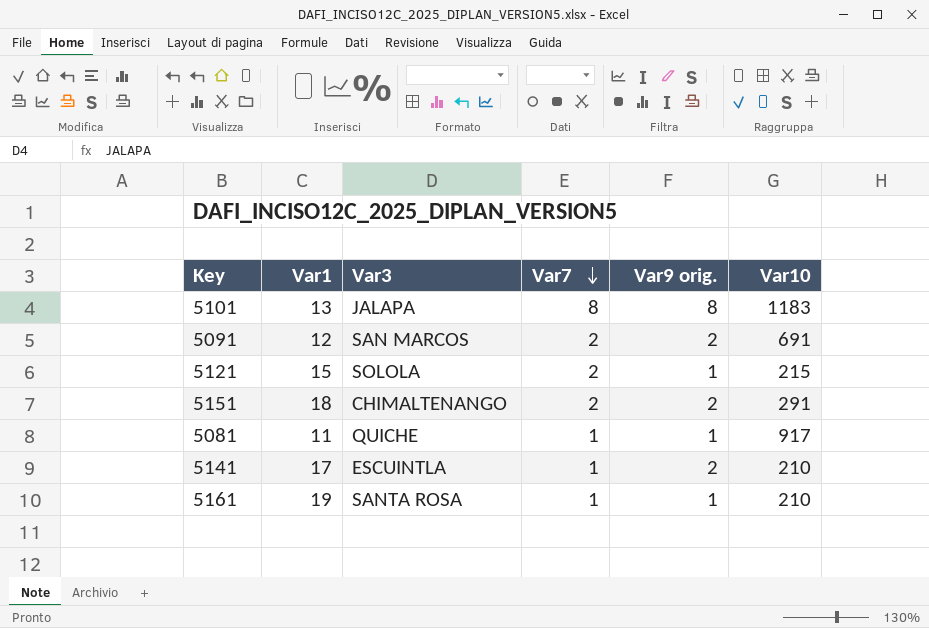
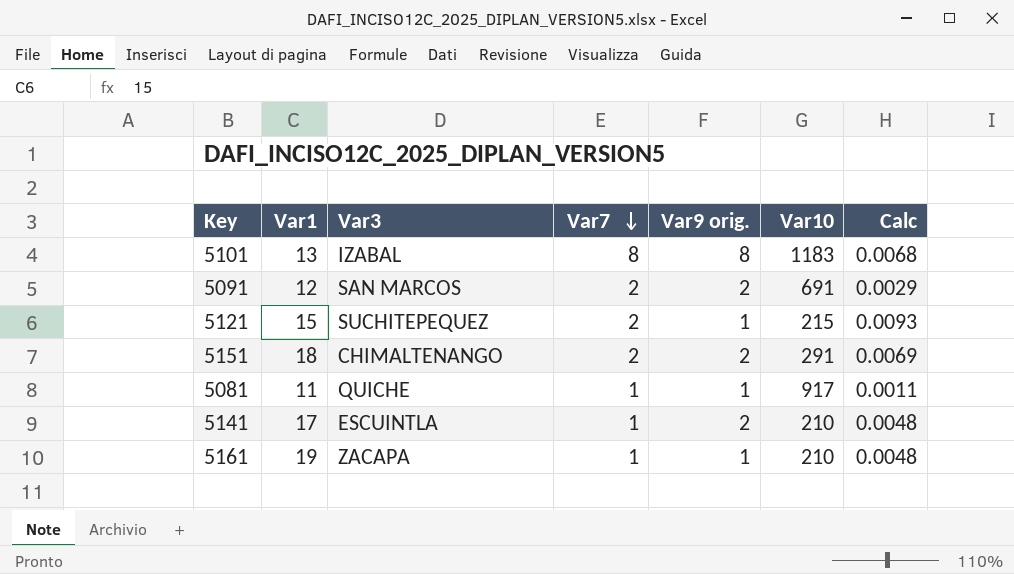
column Calc | formula: none -> [Var7] / [Var10]
5101 | Var3: JALAPA -> IZABAL
5121 | Var3: SOLOLA -> SUCHITEPEQUEZ
5161 | Var3: SANTA ROSA -> ZACAPA

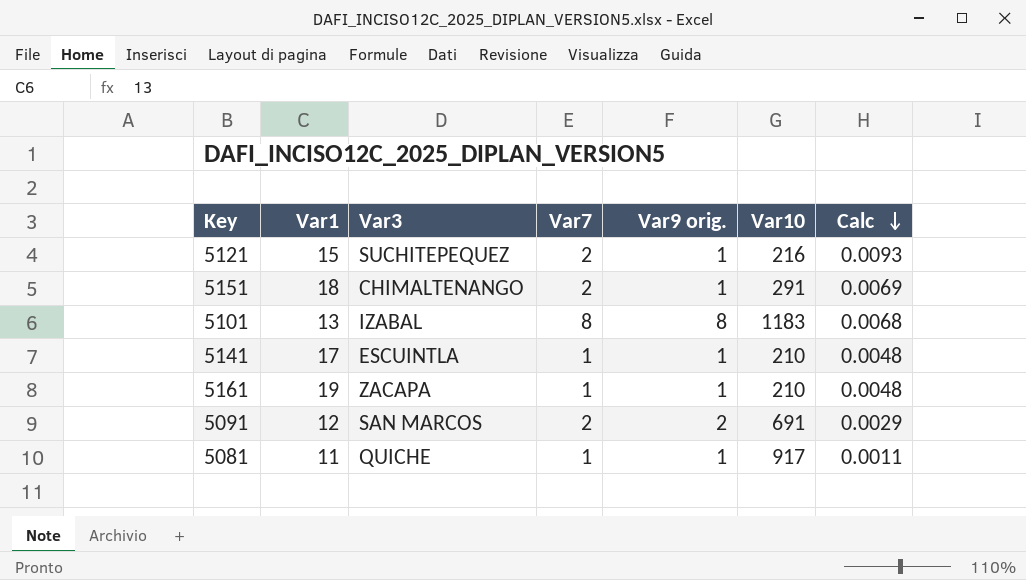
row order: Var7 descending -> Calc descending
5121 | Var10: 215 -> 216
5151 | Var9 orig.: 2 -> 1
5141 | Var9 orig.: 2 -> 1

